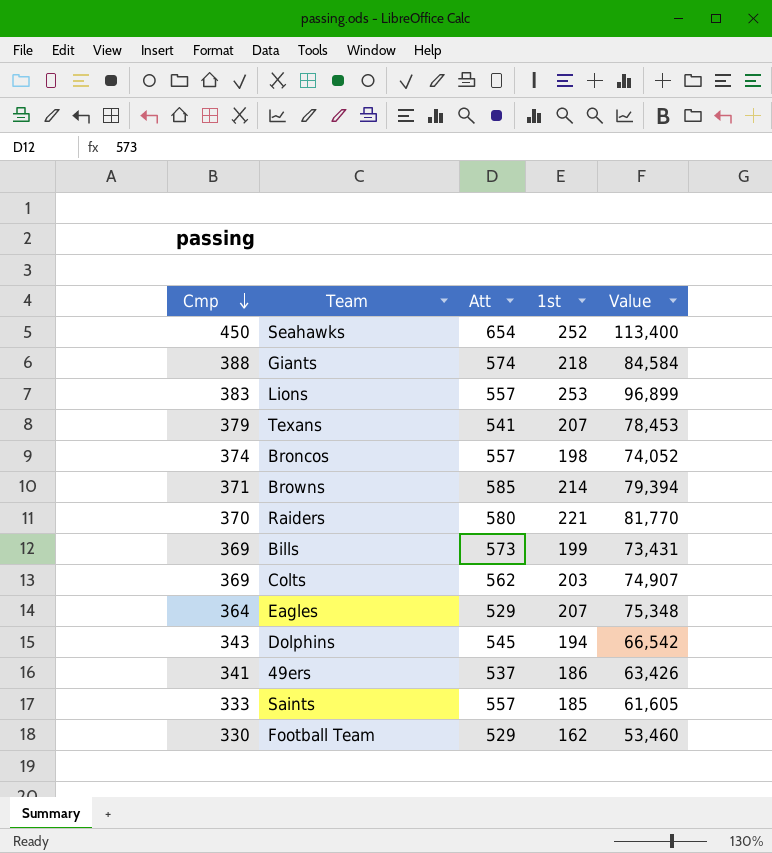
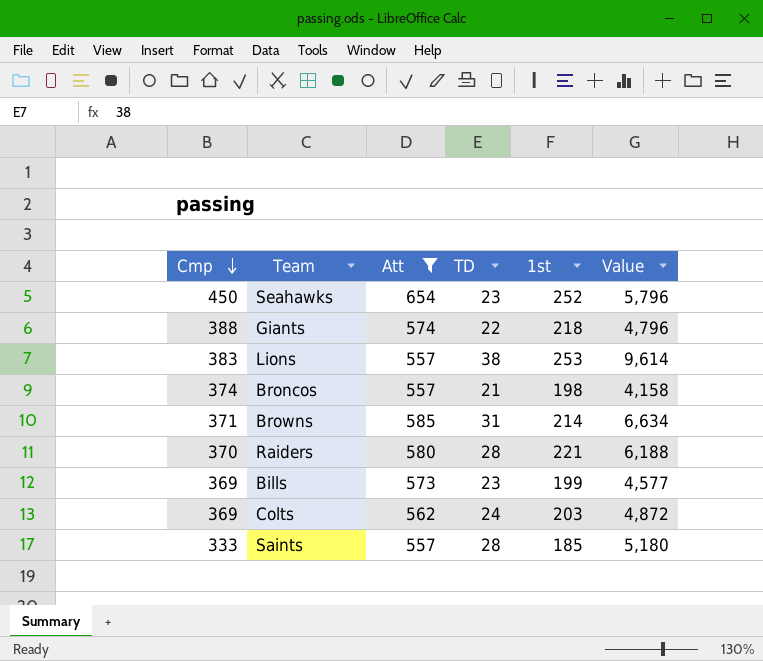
filter: none -> Att >= 557
column TD | position: none -> 4
column Value | formula: [Cmp] * [1st] -> [TD] * [1st]

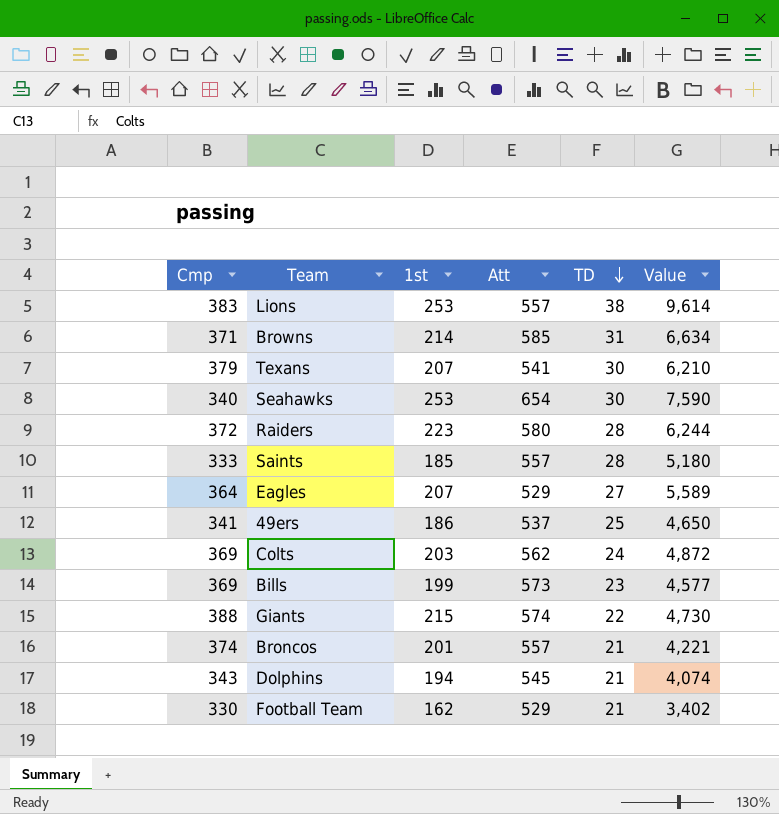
filter: Att >= 557 -> none
row order: Cmp descending -> TD descending
column 1st | position: 5 -> 3
Seahawks | Cmp: 450 -> 340
Seahawks | 1st: 252 -> 253
Seahawks | TD: 23 -> 30
Seahawks | Value: 5,796 -> 7,590
Raiders | Cmp: 370 -> 372
Raiders | 1st: 221 -> 223
Raiders | Value: 6,188 -> 6,244
Giants | 1st: 218 -> 215
Giants | Value: 4,796 -> 4,730
Broncos | 1st: 198 -> 201
Broncos | Value: 4,158 -> 4,221

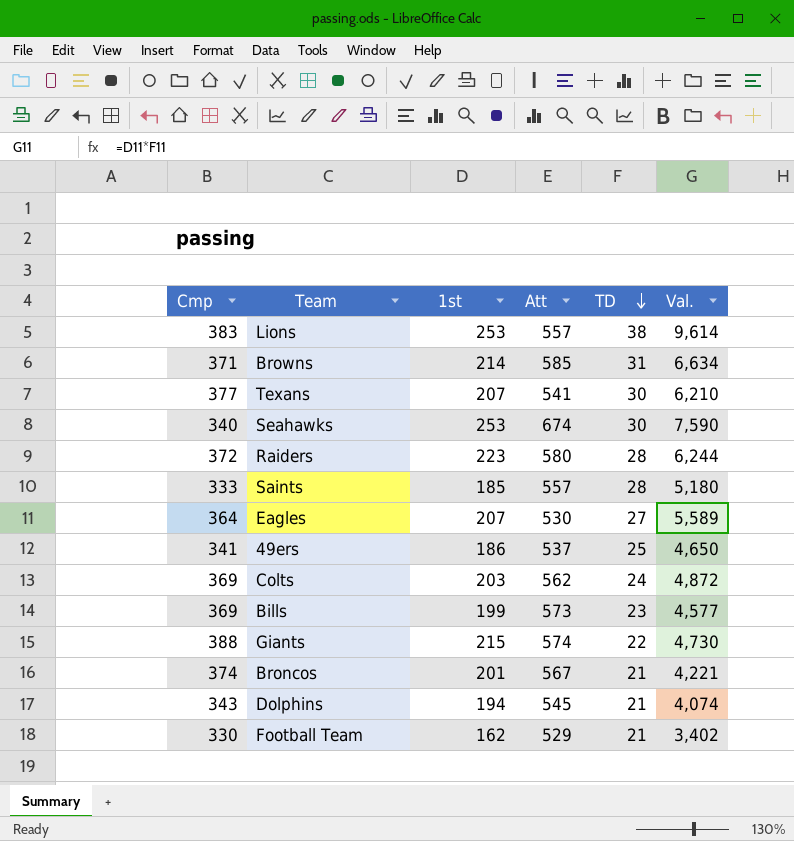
column name: Value -> Val.
Texans | Cmp: 379 -> 377
Seahawks | Att: 654 -> 674
Eagles | Att: 529 -> 530
Broncos | Att: 557 -> 567

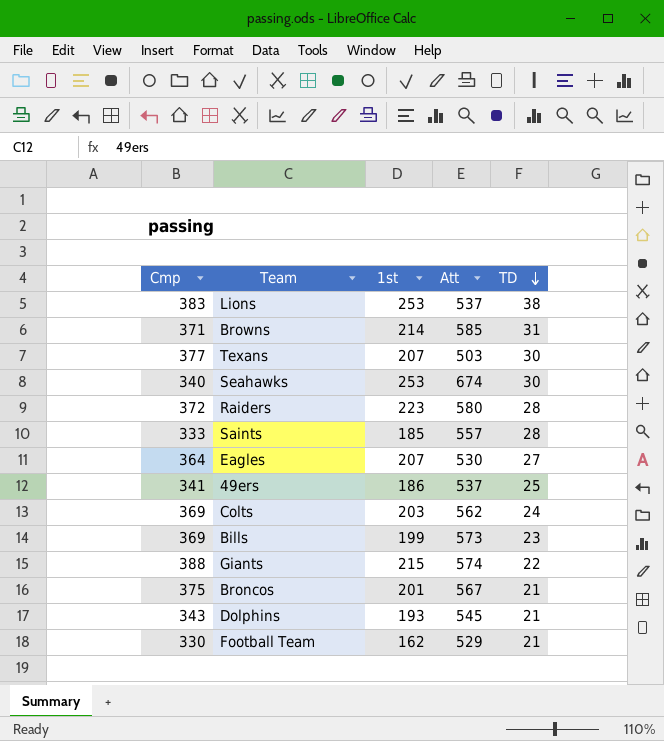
column Val. | formula: [1st] * [TD] -> none
Lions | Att: 557 -> 537
Texans | Att: 541 -> 503
Broncos | Cmp: 374 -> 375
Dolphins | 1st: 194 -> 193

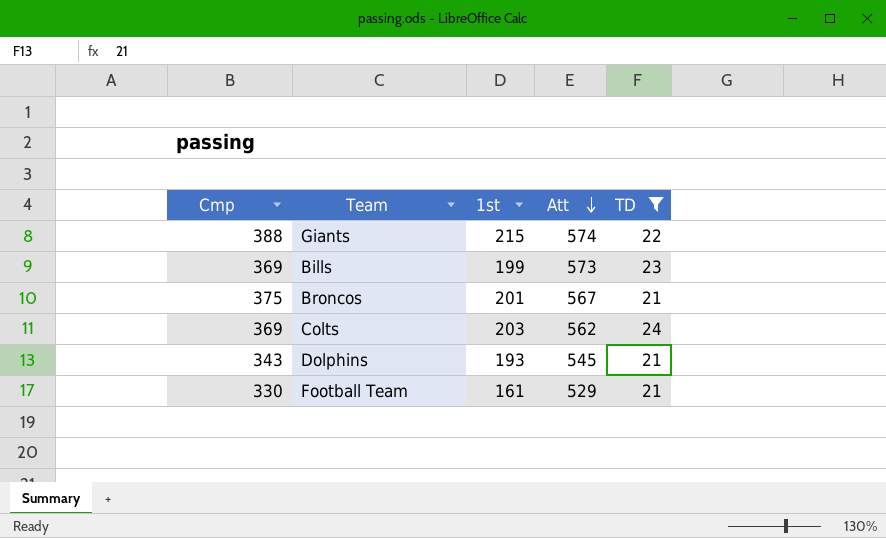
filter: none -> TD <= 24
row order: TD descending -> Att descending
Football Team | 1st: 162 -> 161

